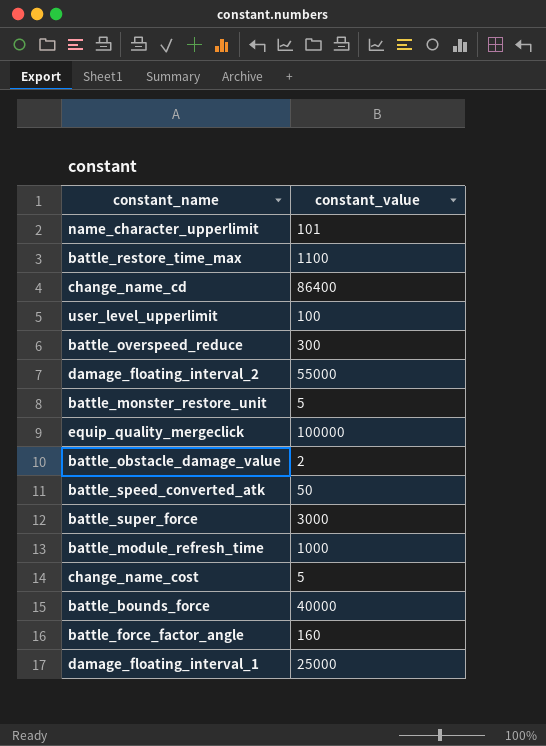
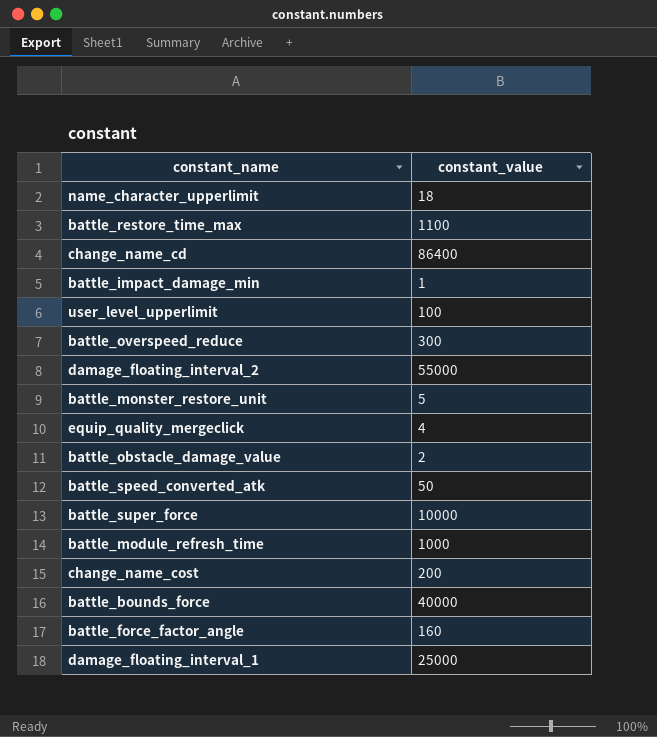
name_character_upperlimit | constant_value: 101 -> 18
row battle_impact_damage_min: none -> 1
equip_quality_mergeclick | constant_value: 100000 -> 4
battle_super_force | constant_value: 3000 -> 10000
change_name_cost | constant_value: 5 -> 200

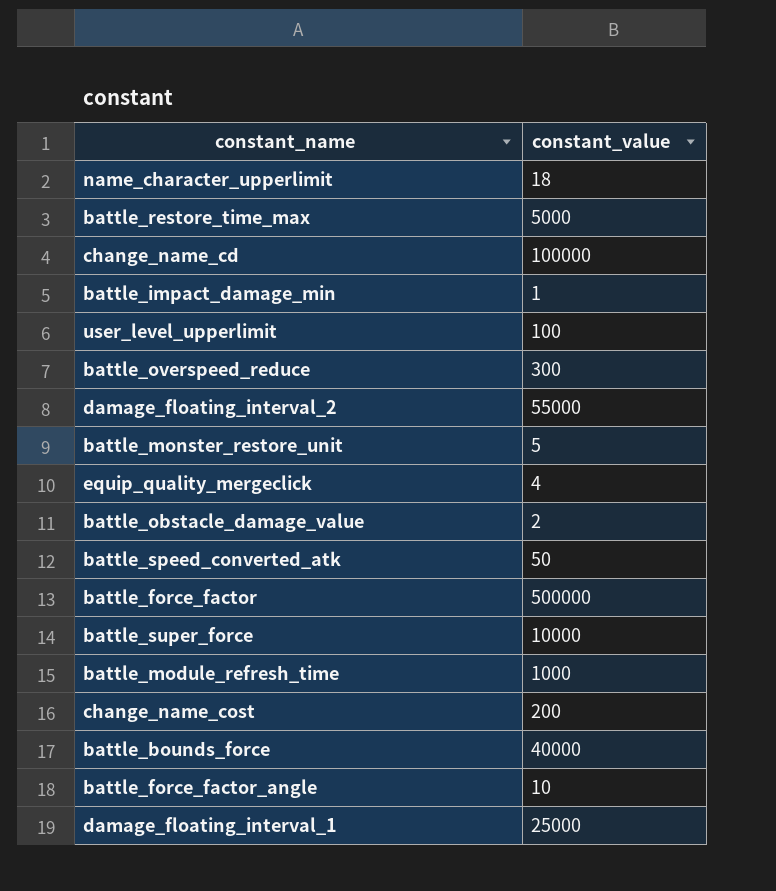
battle_restore_time_max | constant_value: 1100 -> 5000
change_name_cd | constant_value: 86400 -> 100000
row battle_force_factor: none -> 500000
battle_force_factor_angle | constant_value: 160 -> 10

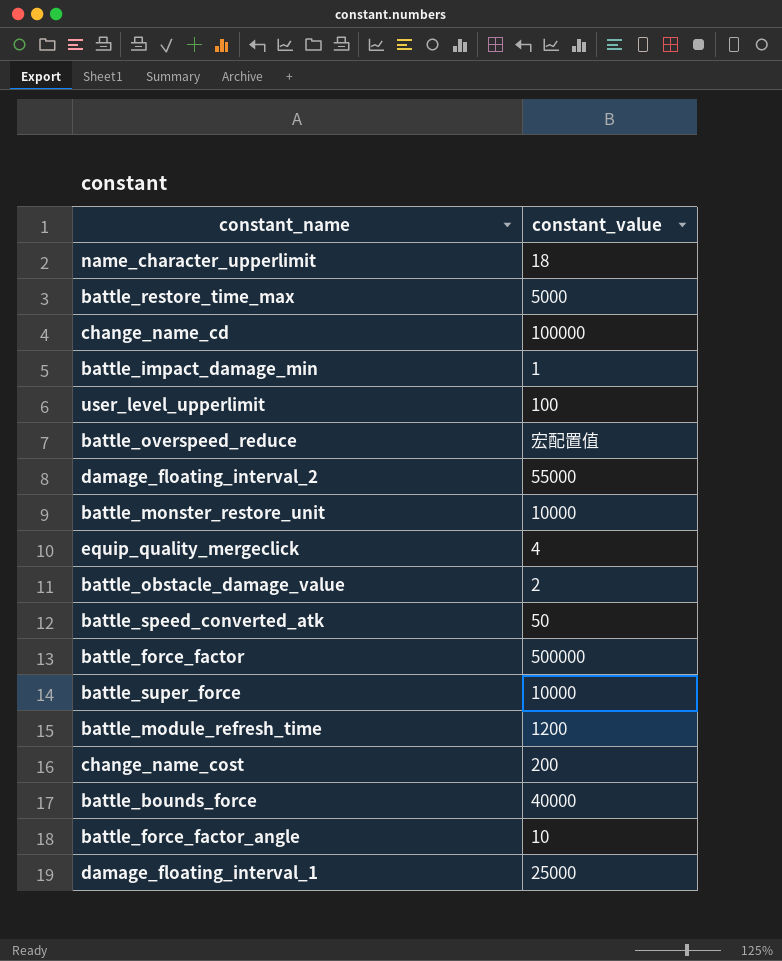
battle_overspeed_reduce | constant_value: 300 -> 宏配置值
battle_monster_restore_unit | constant_value: 5 -> 10000
battle_module_refresh_time | constant_value: 1000 -> 1200

